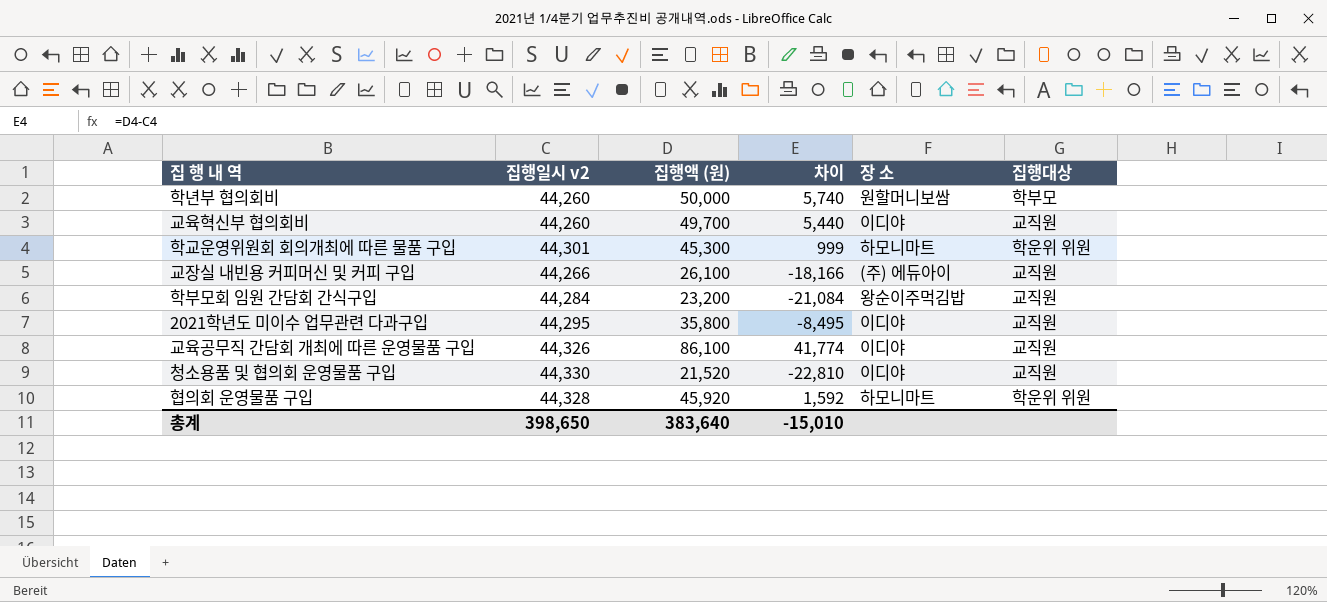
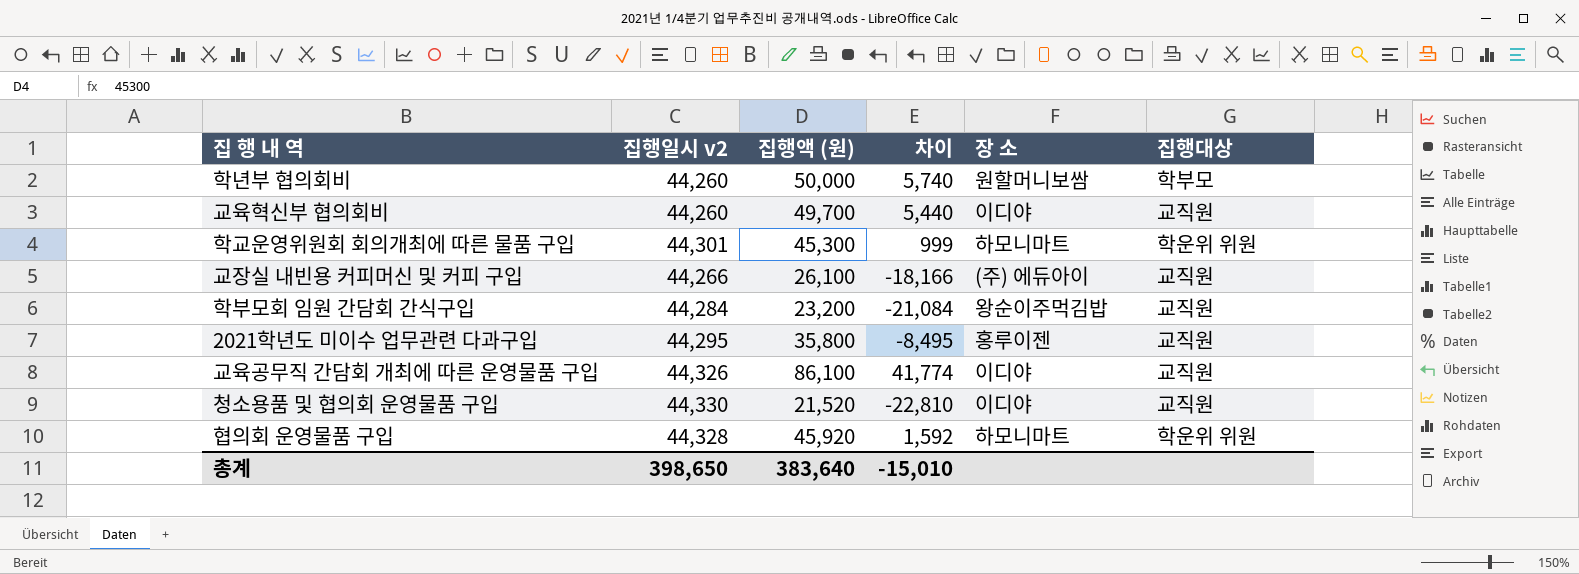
2021학년도 미이수 업무관련 다과구입 | 장 소: 이디야 -> 홍루이젠

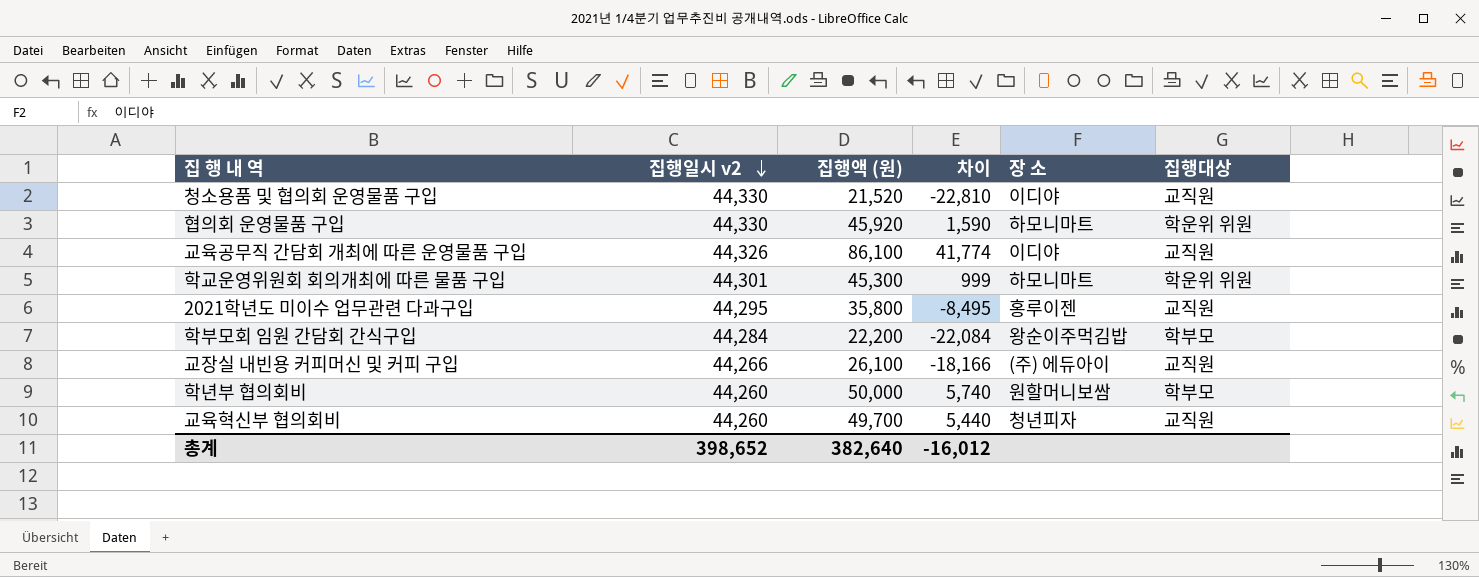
row order: none -> 집행일시 v2 descending
협의회 운영물품 구입 | 집행일시 v2: 44,328 -> 44,330
협의회 운영물품 구입 | 차이: 1,592 -> 1,590
학부모회 임원 간담회 간식구입 | 집행액 (원): 23,200 -> 22,200
학부모회 임원 간담회 간식구입 | 차이: -21,084 -> -22,084
학부모회 임원 간담회 간식구입 | 집행대상: 교직원 -> 학부모
교육혁신부 협의회비 | 장 소: 이디야 -> 청년피자
총계 | 집행일시 v2: 398,650 -> 398,652
총계 | 집행액 (원): 383,640 -> 382,640
총계 | 차이: -15,010 -> -16,012

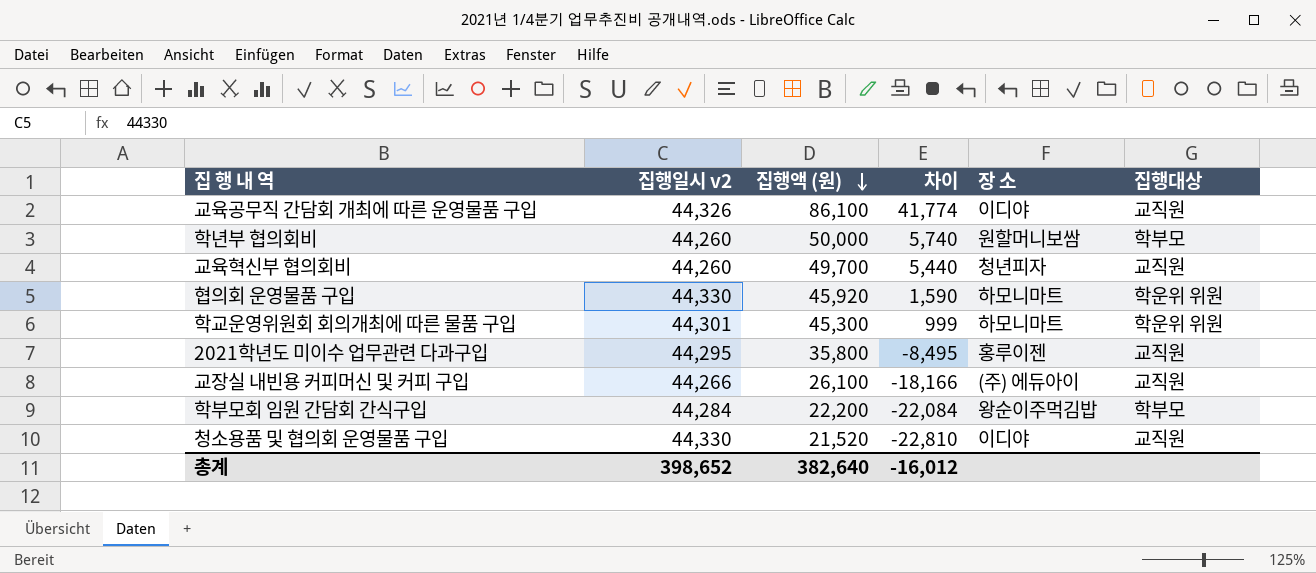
row order: 집행일시 v2 descending -> 집행액 (원) descending

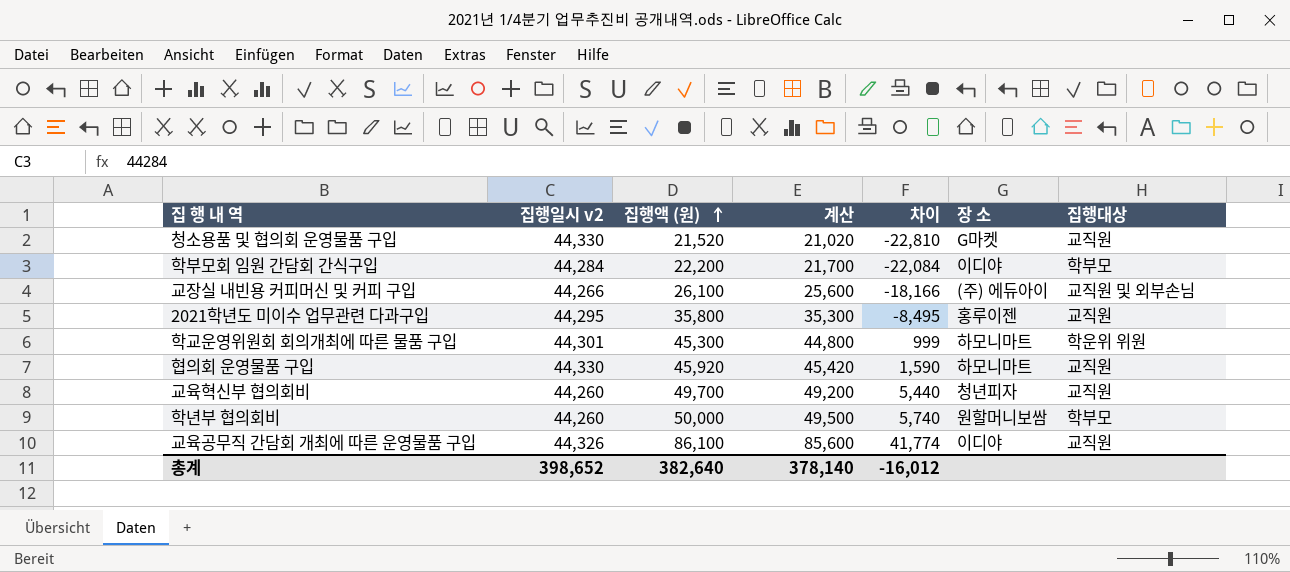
row order: 집행액 (원) descending -> 집행액 (원) ascending
column 계산 | formula: none -> [집행액 (원)] - 500
청소용품 및 협의회 운영물품 구입 | 장 소: 이디야 -> G마켓
학부모회 임원 간담회 간식구입 | 장 소: 왕순이주먹김밥 -> 이디야
교장실 내빈용 커피머신 및 커피 구입 | 집행대상: 교직원 -> 교직원 및 외부손님
협의회 운영물품 구입 | 집행대상: 학운위 위원 -> 교직원

